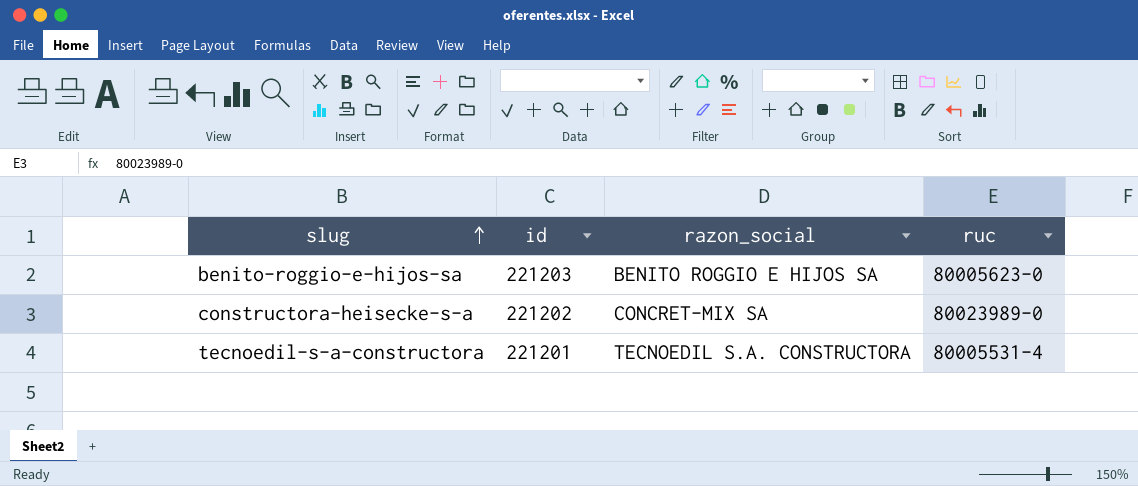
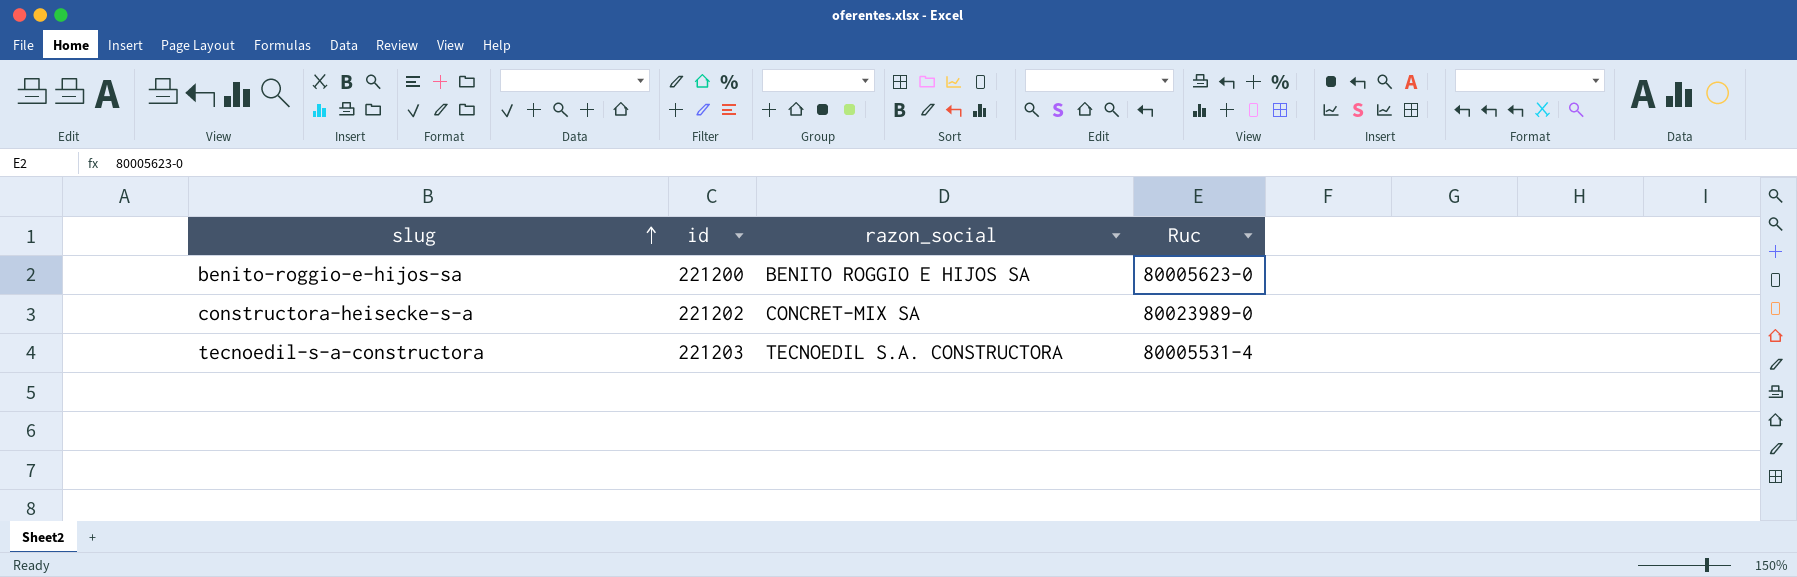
column name: ruc -> Ruc
benito-roggio-e-hijos-sa | id: 221203 -> 221200
tecnoedil-s-a-constructora | id: 221201 -> 221203

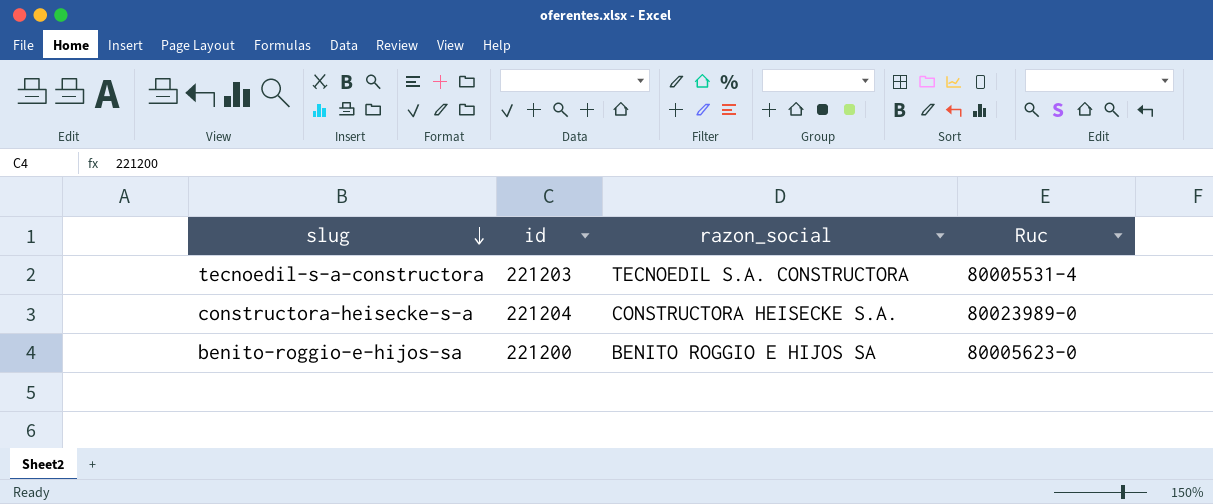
row order: slug ascending -> slug descending
constructora-heisecke-s-a | id: 221202 -> 221204
constructora-heisecke-s-a | razon_social: CONCRET-MIX SA -> CONSTRUCTORA HEISECKE S.A.

